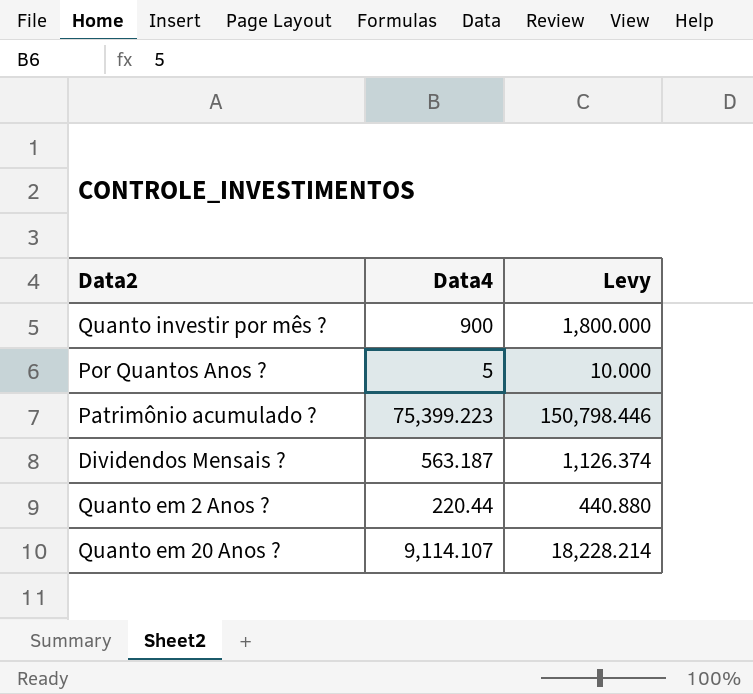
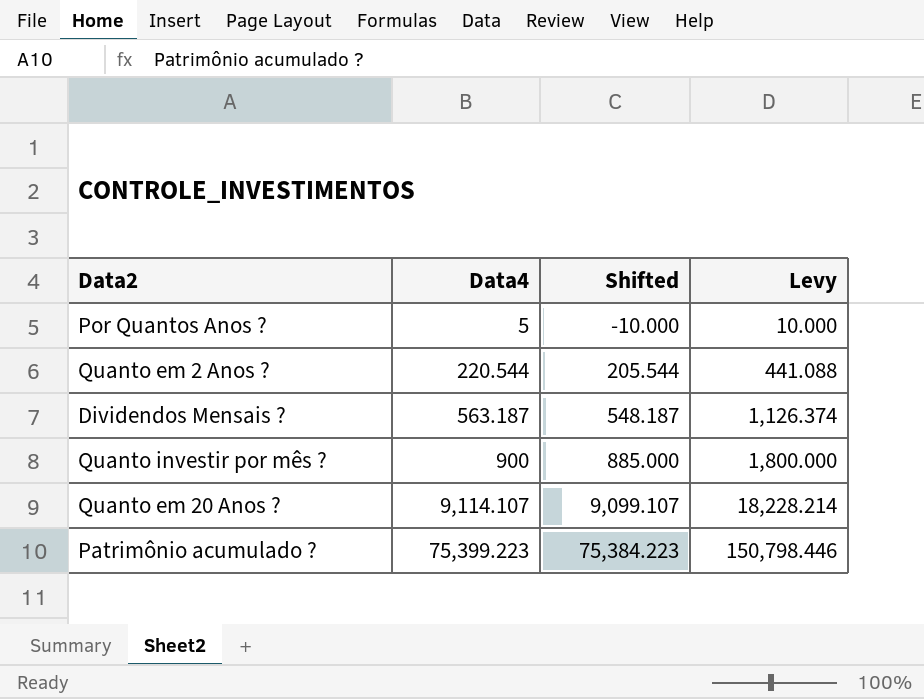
row order: none -> Data4 ascending
column Shifted | formula: none -> [Data4] - 15
Quanto em 2 Anos ? | Data4: 220.44 -> 220.544
Quanto em 2 Anos ? | Levy: 440.880 -> 441.088

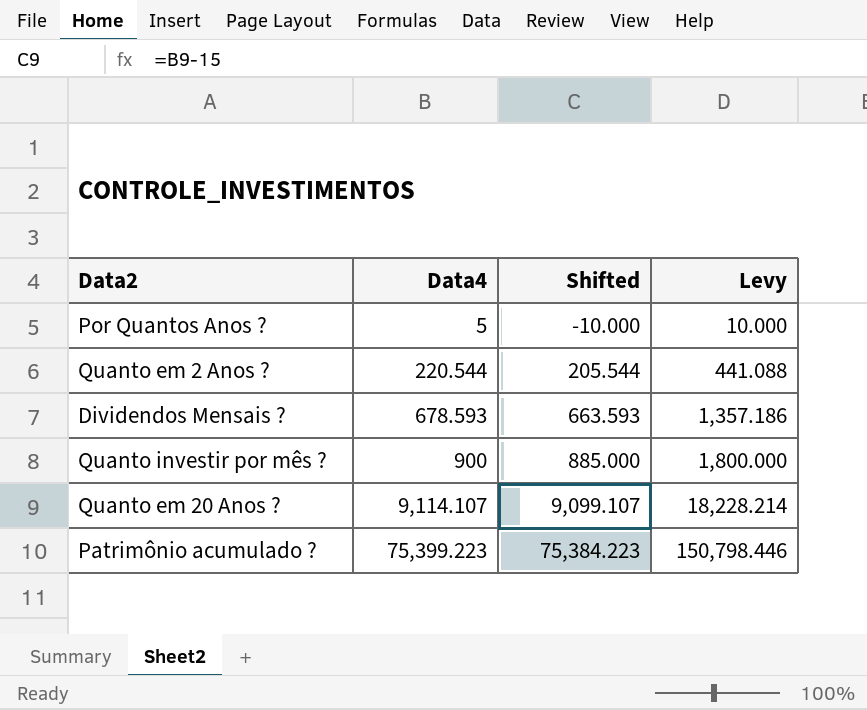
Dividendos Mensais ? | Data4: 563.187 -> 678.593
Dividendos Mensais ? | Shifted: 548.187 -> 663.593
Dividendos Mensais ? | Levy: 1,126.374 -> 1,357.186

